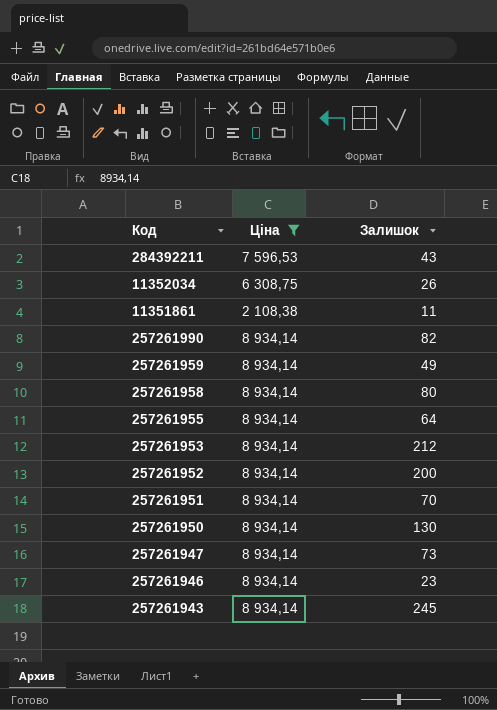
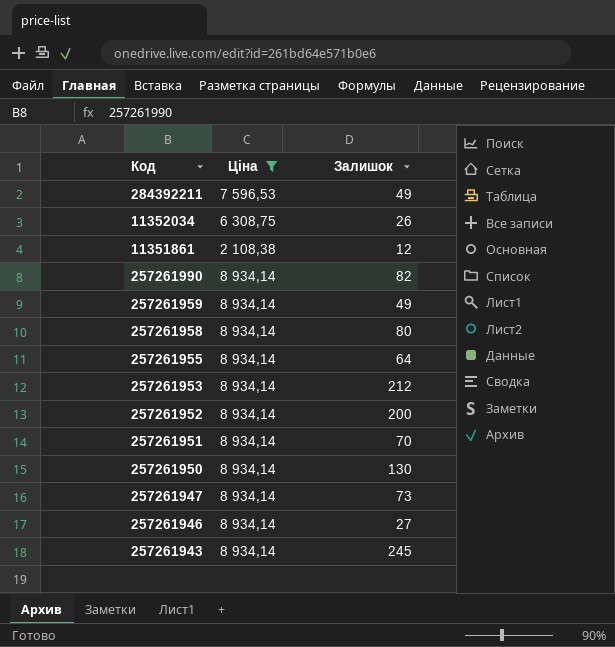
284392211 | Залишок: 43 -> 49
11351861 | Залишок: 11 -> 12
257261946 | Залишок: 23 -> 27

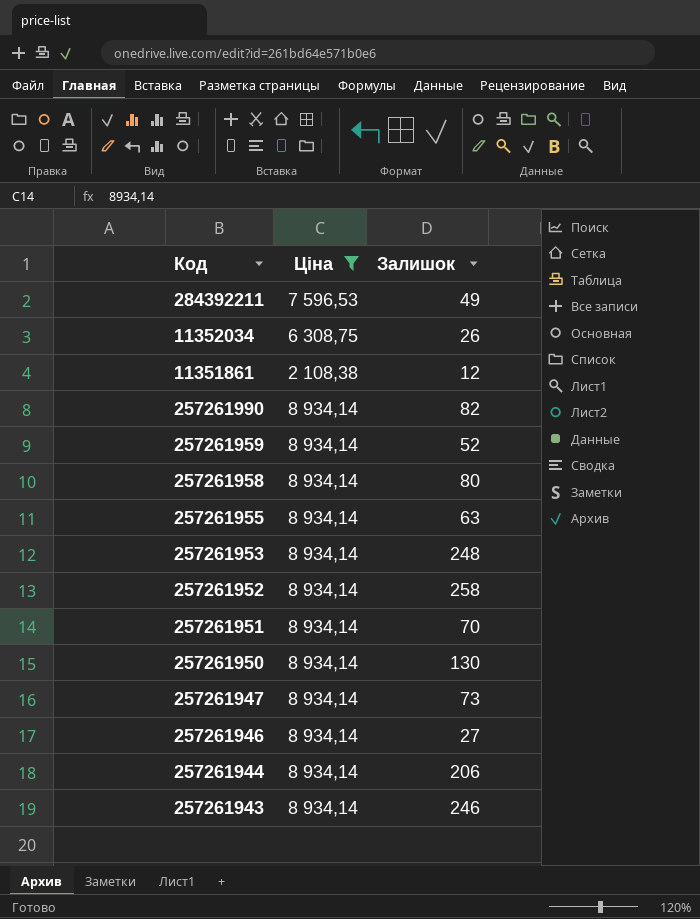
257261959 | Залишок: 49 -> 52
257261955 | Залишок: 64 -> 63
257261953 | Залишок: 212 -> 248
257261952 | Залишок: 200 -> 258
row 257261944: none -> 8 934,14 | 206
257261943 | Залишок: 245 -> 246

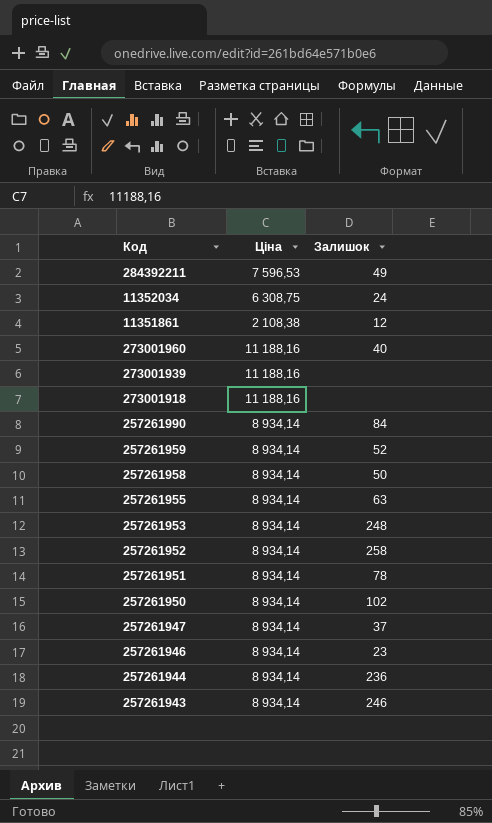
filter: Ціна != 11 188,16 -> none
11352034 | Залишок: 26 -> 24
257261990 | Залишок: 82 -> 84
257261958 | Залишок: 80 -> 50
257261951 | Залишок: 70 -> 78
257261950 | Залишок: 130 -> 102
257261947 | Залишок: 73 -> 37
257261946 | Залишок: 27 -> 23
257261944 | Залишок: 206 -> 236

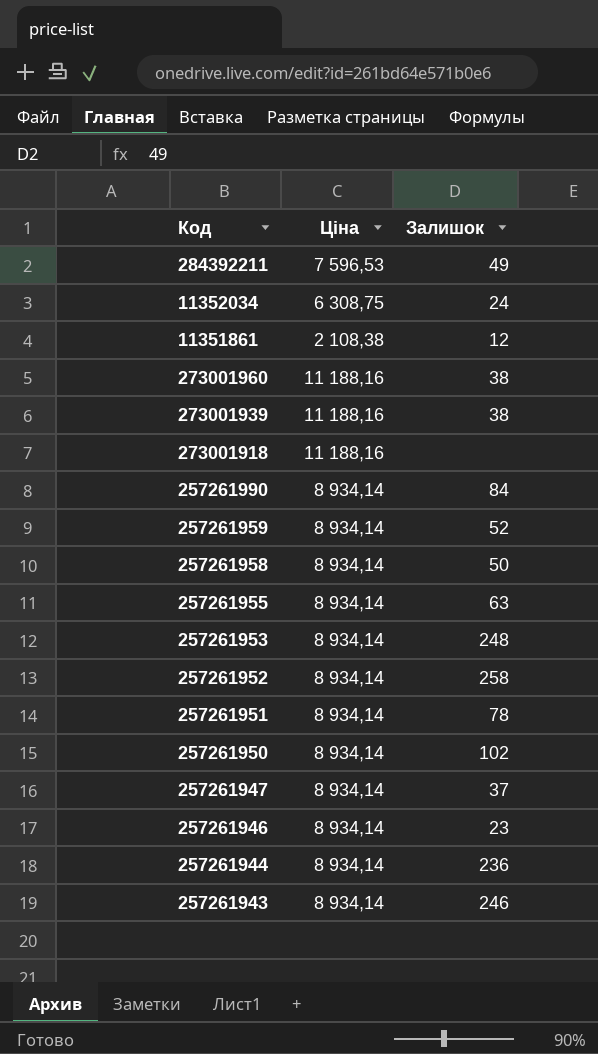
273001960 | Залишок: 40 -> 38
273001939 | Залишок: none -> 38

